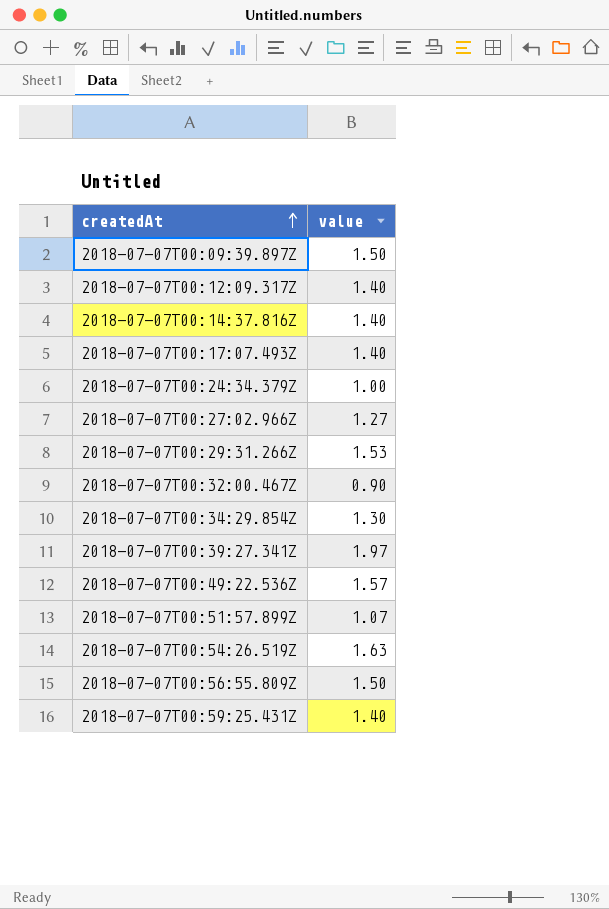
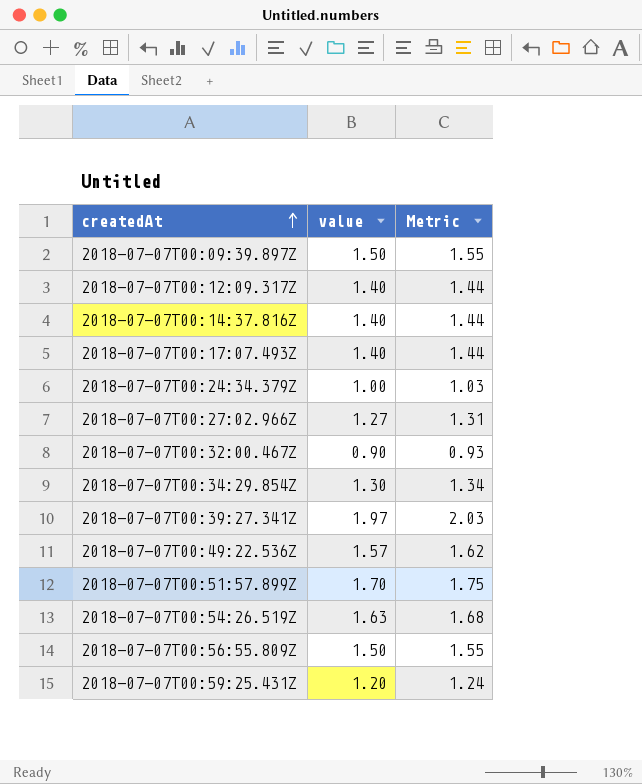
column Metric | formula: none -> [value] * 1.03
row 2018-07-07T00:29:31.266Z: 1.53 -> none
2018-07-07T00:51:57.899Z | value: 1.07 -> 1.70
2018-07-07T00:59:25.431Z | value: 1.40 -> 1.20

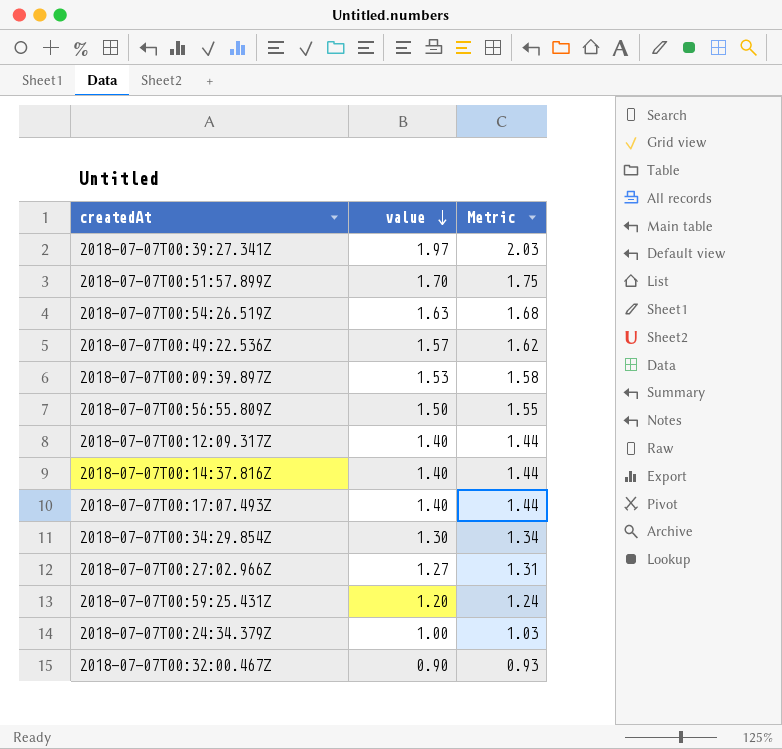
row order: createdAt ascending -> value descending
2018-07-07T00:09:39.897Z | value: 1.50 -> 1.53
2018-07-07T00:09:39.897Z | Metric: 1.55 -> 1.58

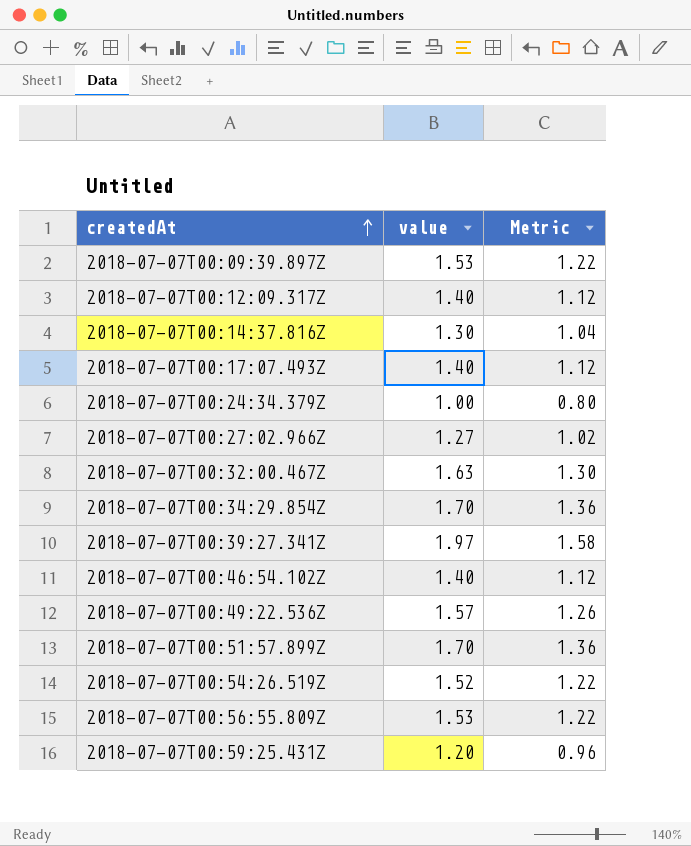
row order: value descending -> createdAt ascending
column Metric | formula: [value] * 1.03 -> [value] * 0.8
2018-07-07T00:14:37.816Z | value: 1.40 -> 1.30
2018-07-07T00:32:00.467Z | value: 0.90 -> 1.63
2018-07-07T00:34:29.854Z | value: 1.30 -> 1.70
row 2018-07-07T00:46:54.102Z: none -> 1.40 | 1.12
2018-07-07T00:54:26.519Z | value: 1.63 -> 1.52
2018-07-07T00:56:55.809Z | value: 1.50 -> 1.53

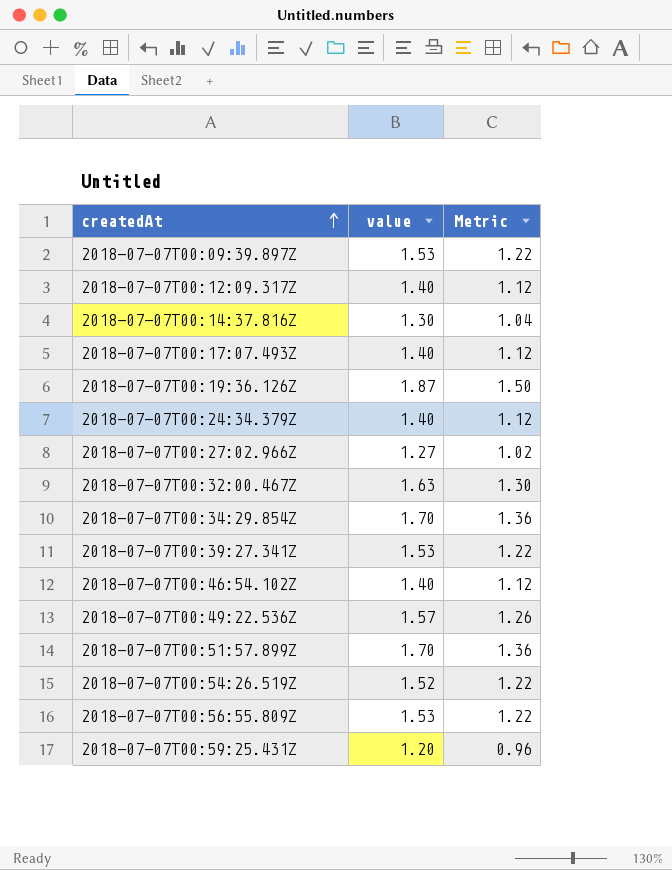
row 2018-07-07T00:19:36.126Z: none -> 1.87 | 1.50
2018-07-07T00:24:34.379Z | value: 1.00 -> 1.40
2018-07-07T00:24:34.379Z | Metric: 0.80 -> 1.12
2018-07-07T00:39:27.341Z | value: 1.97 -> 1.53
2018-07-07T00:39:27.341Z | Metric: 1.58 -> 1.22

